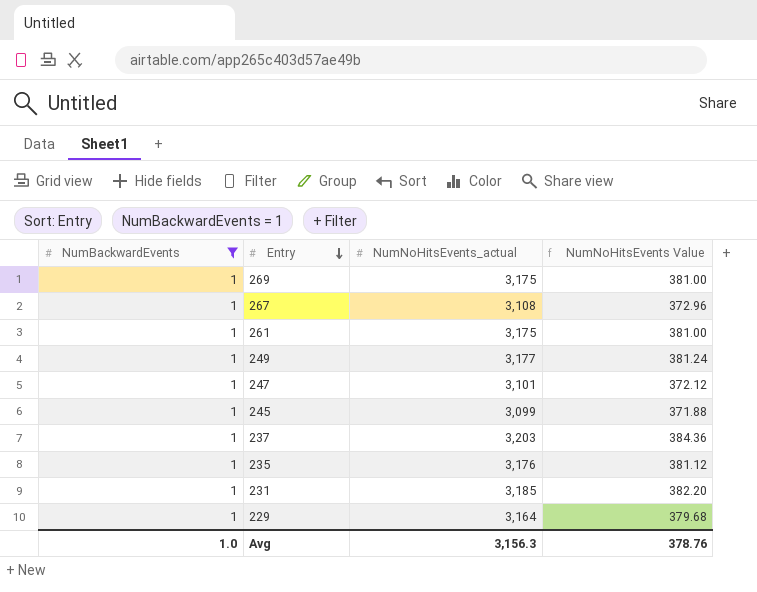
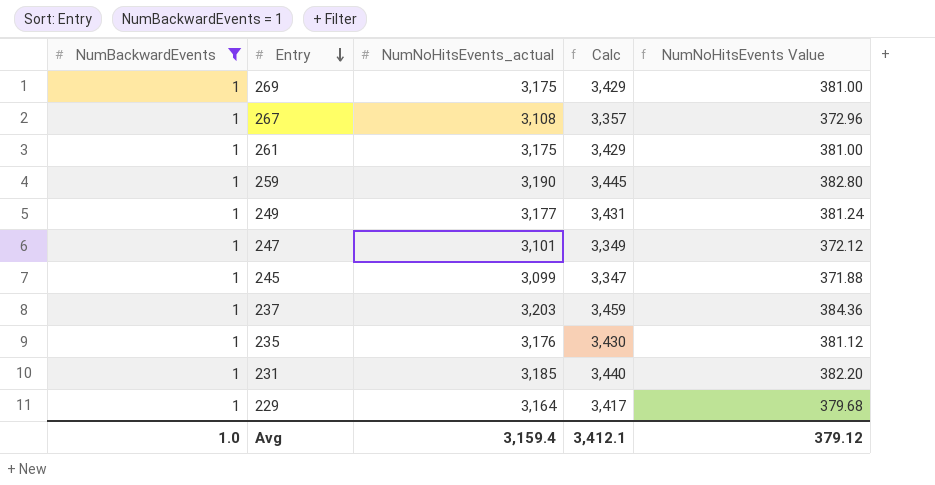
column Calc | formula: none -> [NumNoHitsEvents_actual] * 1.08
row 259: none -> 1 | 3,190 | 3,445 | 382.80
Avg | NumNoHitsEvents_actual: 3,156.3 -> 3,159.4
Avg | NumNoHitsEvents Value: 378.76 -> 379.12

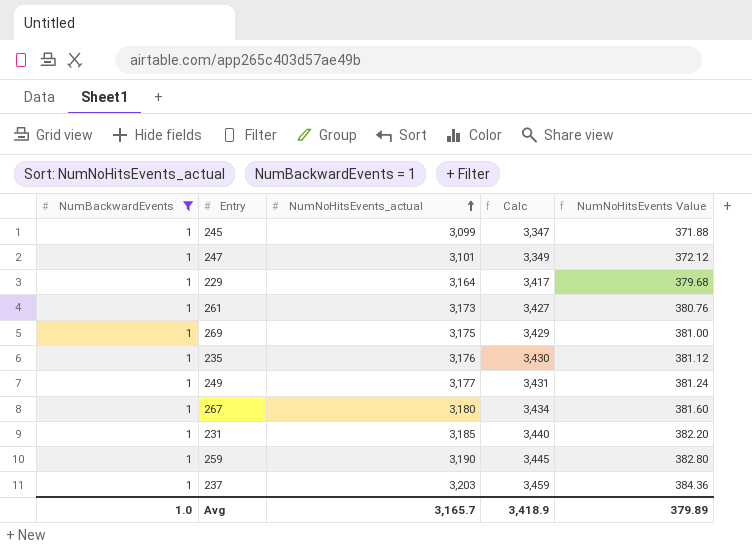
row order: Entry descending -> NumNoHitsEvents_actual ascending
261 | NumNoHitsEvents_actual: 3,175 -> 3,173
261 | Calc: 3,429 -> 3,427
261 | NumNoHitsEvents Value: 381.00 -> 380.76
267 | NumNoHitsEvents_actual: 3,108 -> 3,180
267 | Calc: 3,357 -> 3,434
267 | NumNoHitsEvents Value: 372.96 -> 381.60
Avg | NumNoHitsEvents_actual: 3,159.4 -> 3,165.7
Avg | Calc: 3,412.1 -> 3,418.9
Avg | NumNoHitsEvents Value: 379.12 -> 379.89

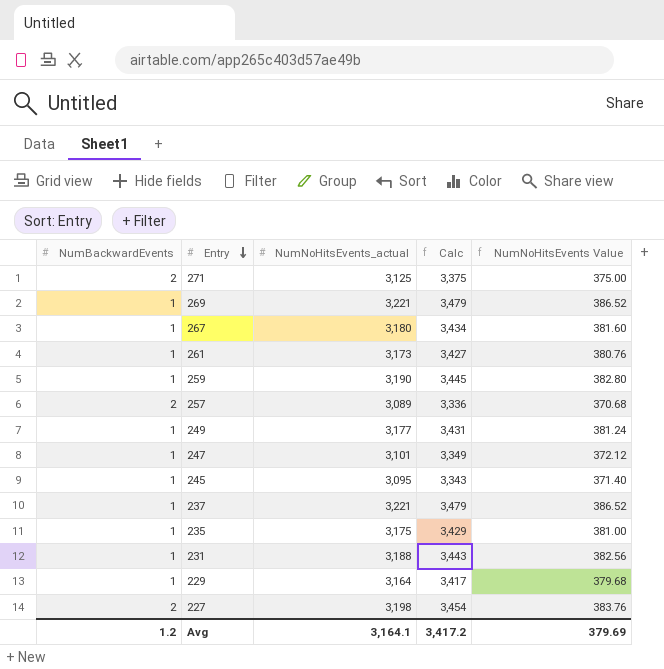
filter: NumBackwardEvents = 1 -> none
row order: NumNoHitsEvents_actual ascending -> Entry descending
269 | NumNoHitsEvents_actual: 3,175 -> 3,221
269 | Calc: 3,429 -> 3,479
269 | NumNoHitsEvents Value: 381.00 -> 386.52
245 | NumNoHitsEvents_actual: 3,099 -> 3,095
245 | Calc: 3,347 -> 3,343
245 | NumNoHitsEvents Value: 371.88 -> 371.40
237 | NumNoHitsEvents_actual: 3,203 -> 3,221
237 | Calc: 3,459 -> 3,479
237 | NumNoHitsEvents Value: 384.36 -> 386.52
235 | NumNoHitsEvents_actual: 3,176 -> 3,175
235 | Calc: 3,430 -> 3,429
235 | NumNoHitsEvents Value: 381.12 -> 381.00
231 | NumNoHitsEvents_actual: 3,185 -> 3,188
231 | Calc: 3,440 -> 3,443
231 | NumNoHitsEvents Value: 382.20 -> 382.56
Avg | NumBackwardEvents: 1.0 -> 1.2
Avg | NumNoHitsEvents_actual: 3,165.7 -> 3,164.1
Avg | Calc: 3,418.9 -> 3,417.2
Avg | NumNoHitsEvents Value: 379.89 -> 379.69

